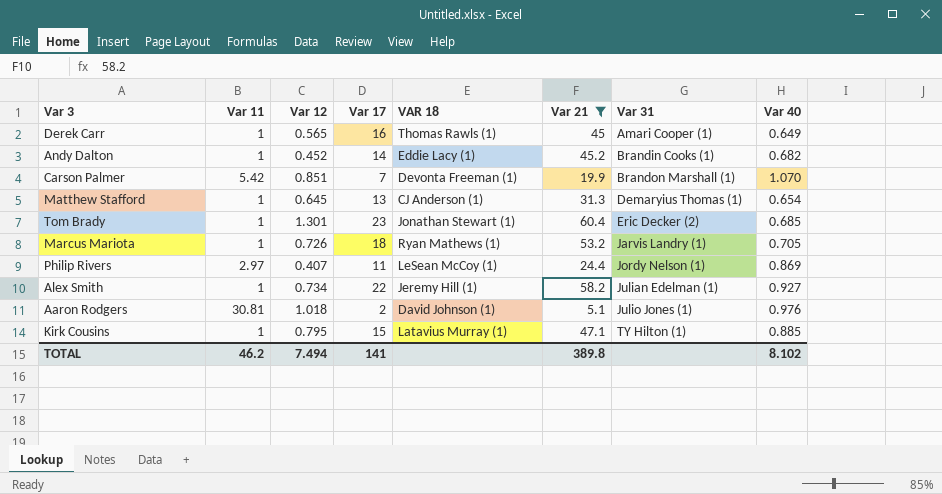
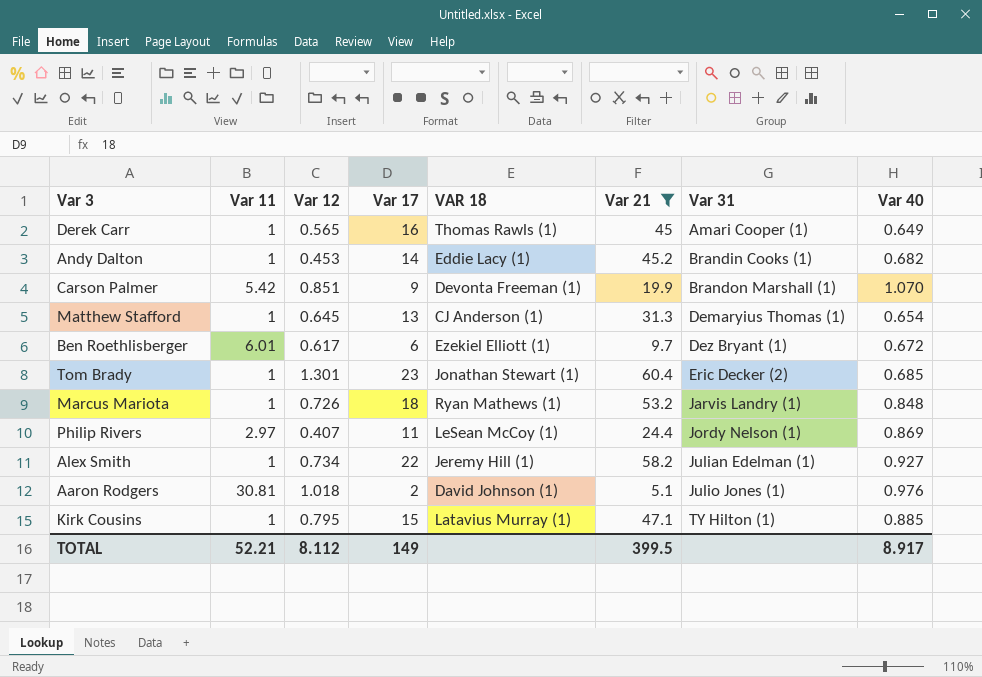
Andy Dalton | Var 12: 0.452 -> 0.453
Carson Palmer | Var 17: 7 -> 9
row Ben Roethlisberger: none -> 6.01 | 0.617 | 6 | Ezekiel Elliott (1) | 9.7 | Dez Bryant (1) | 0.672
Marcus Mariota | Var 40: 0.705 -> 0.848
TOTAL | Var 11: 46.2 -> 52.21
TOTAL | Var 12: 7.494 -> 8.112
TOTAL | Var 17: 141 -> 149
TOTAL | Var 21: 389.8 -> 399.5
TOTAL | Var 40: 8.102 -> 8.917

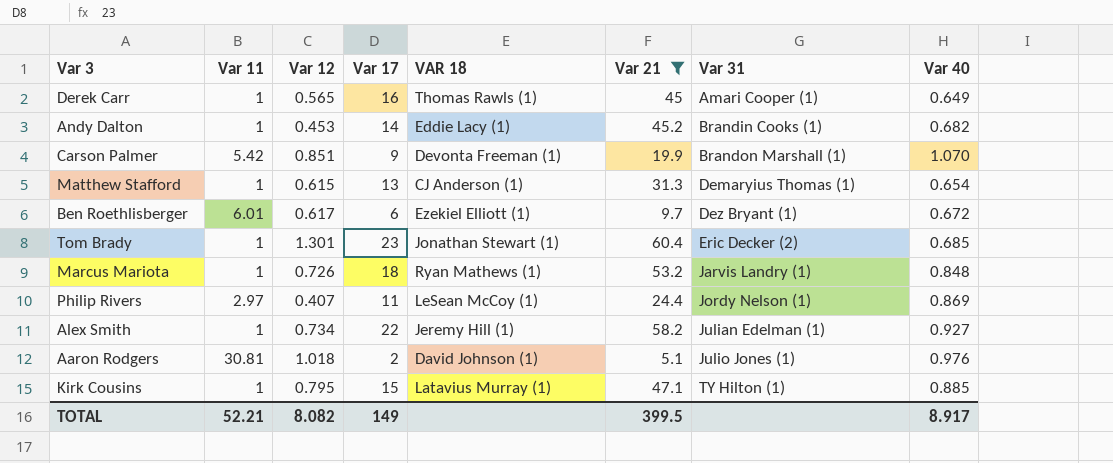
Matthew Stafford | Var 12: 0.645 -> 0.615
TOTAL | Var 12: 8.112 -> 8.082

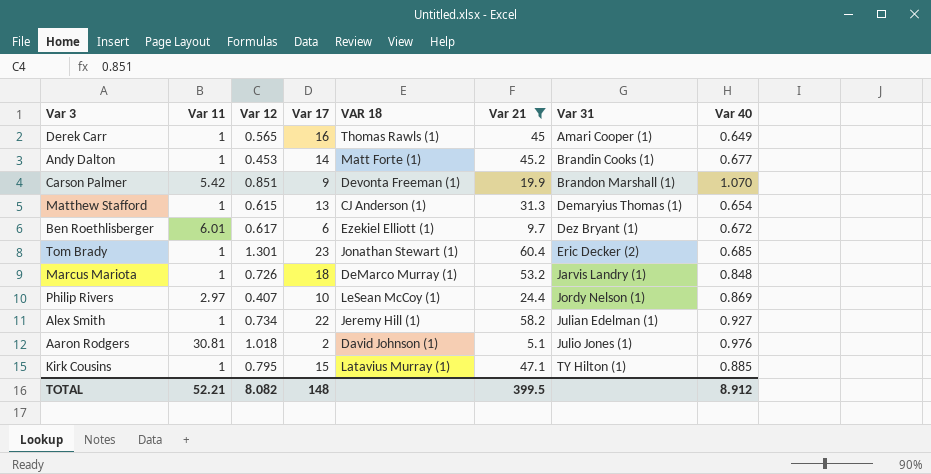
Andy Dalton | VAR 18: Eddie Lacy (1) -> Matt Forte (1)
Andy Dalton | Var 40: 0.682 -> 0.677
Marcus Mariota | VAR 18: Ryan Mathews (1) -> DeMarco Murray (1)
Philip Rivers | Var 17: 11 -> 10
TOTAL | Var 17: 149 -> 148
TOTAL | Var 40: 8.917 -> 8.912

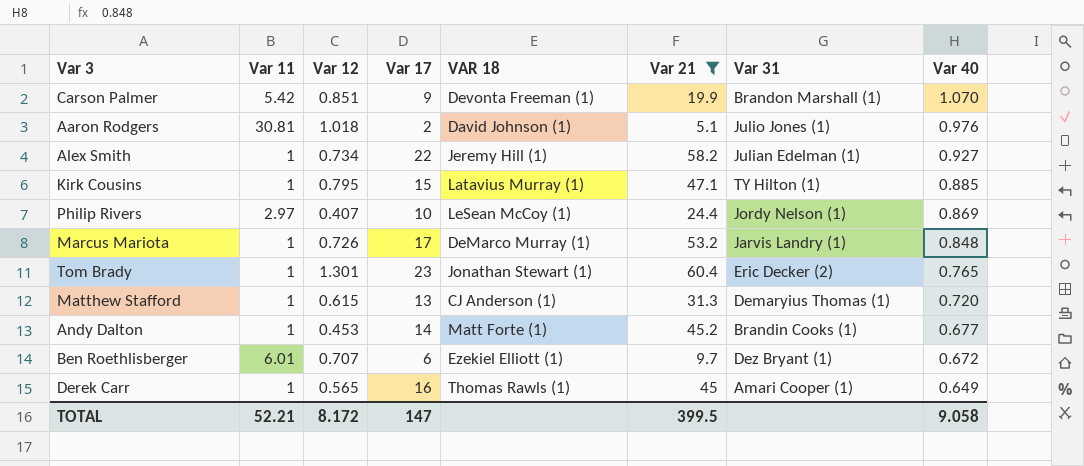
row order: Var 31 ascending -> Var 40 descending
Marcus Mariota | Var 17: 18 -> 17
Tom Brady | Var 40: 0.685 -> 0.765
Matthew Stafford | Var 40: 0.654 -> 0.720
Ben Roethlisberger | Var 12: 0.617 -> 0.707
TOTAL | Var 12: 8.082 -> 8.172
TOTAL | Var 17: 148 -> 147
TOTAL | Var 40: 8.912 -> 9.058

